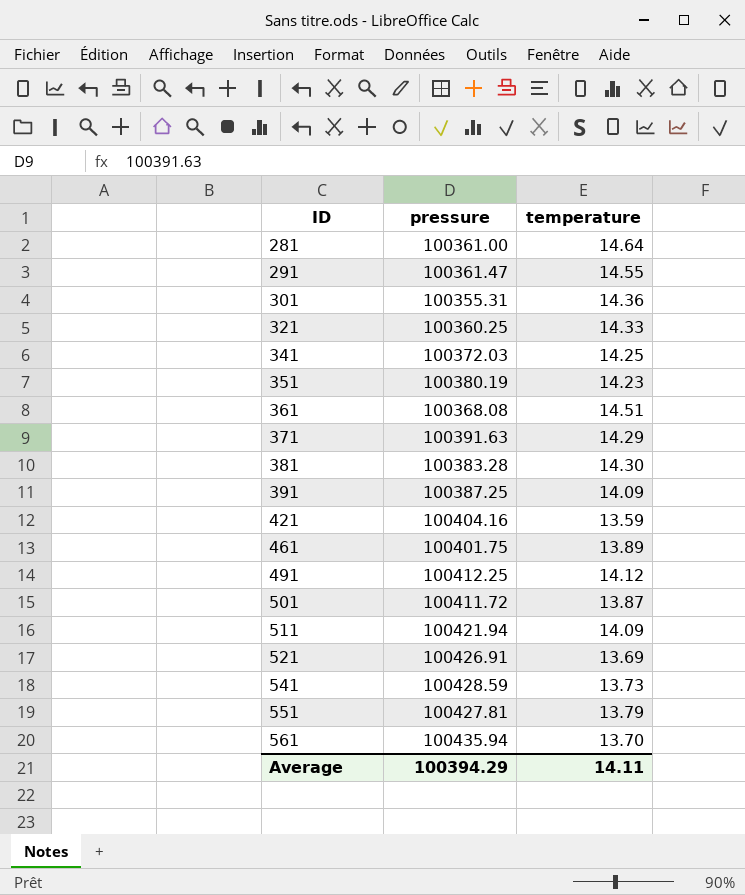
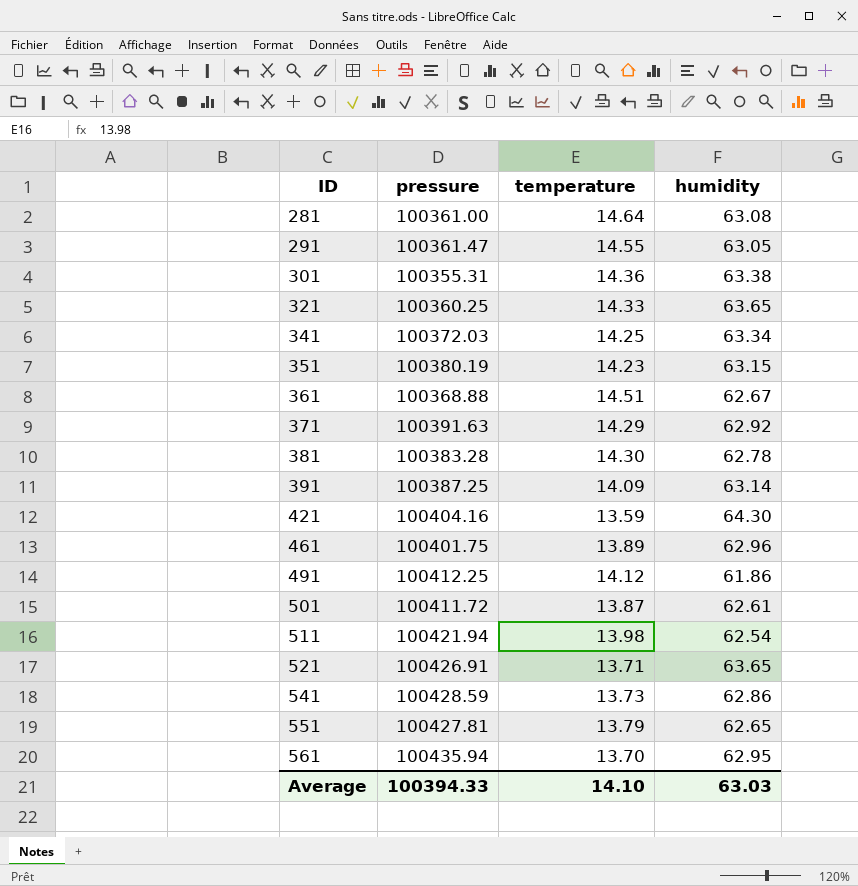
column humidity | position: none -> 4
361 | pressure: 100368.08 -> 100368.88
511 | temperature: 14.09 -> 13.98
521 | temperature: 13.69 -> 13.71
Average | pressure: 100394.29 -> 100394.33
Average | temperature: 14.11 -> 14.10

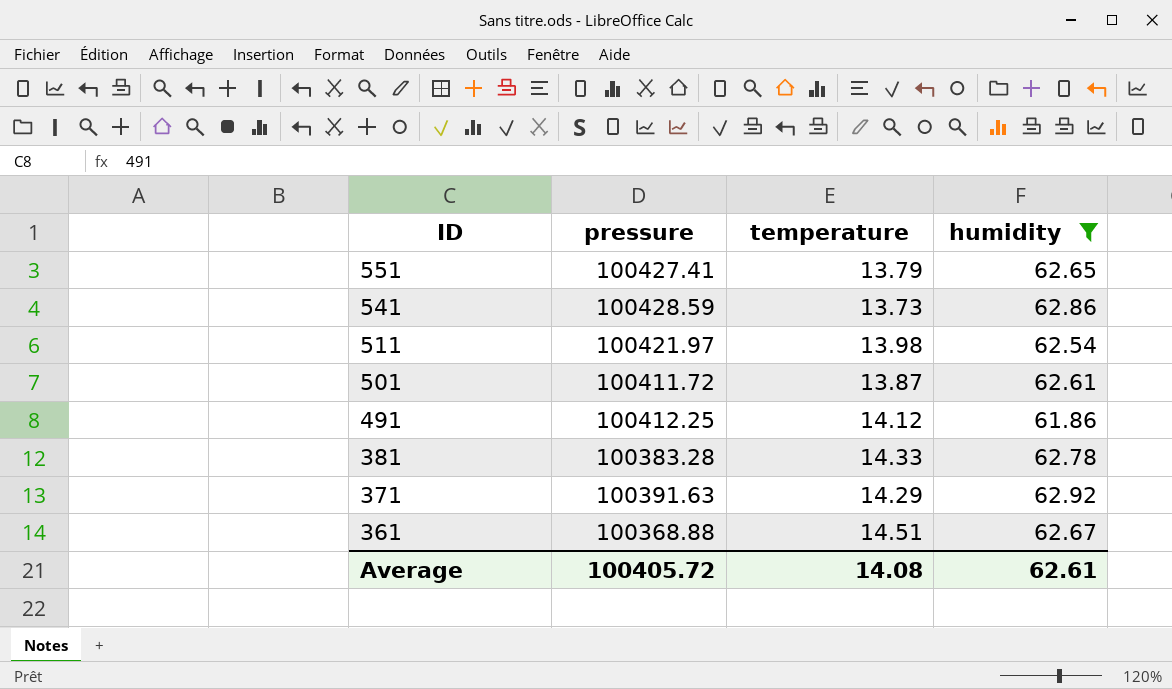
filter: none -> humidity <= 62.92
row order: ID ascending -> ID descending
551 | pressure: 100427.81 -> 100427.41
511 | pressure: 100421.94 -> 100421.97
381 | temperature: 14.30 -> 14.33
Average | pressure: 100394.33 -> 100405.72
Average | temperature: 14.10 -> 14.08
Average | humidity: 63.03 -> 62.61

